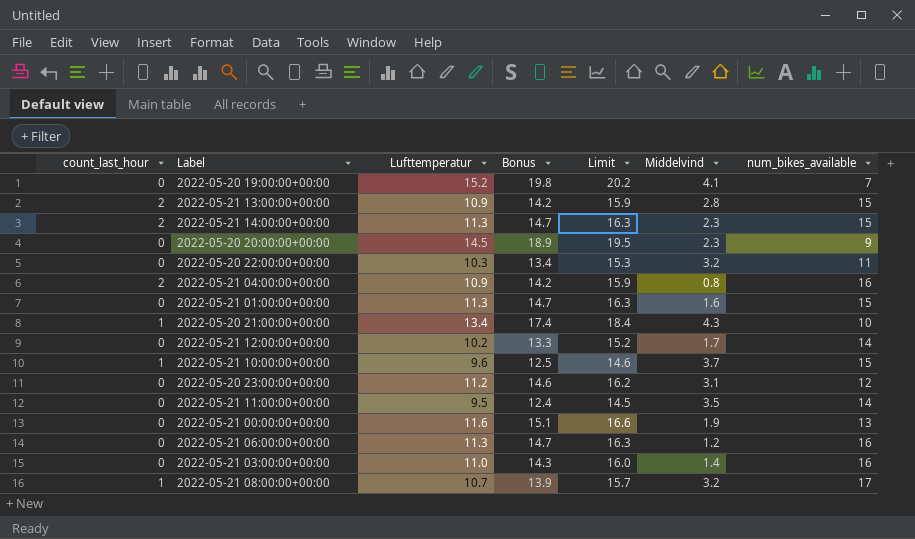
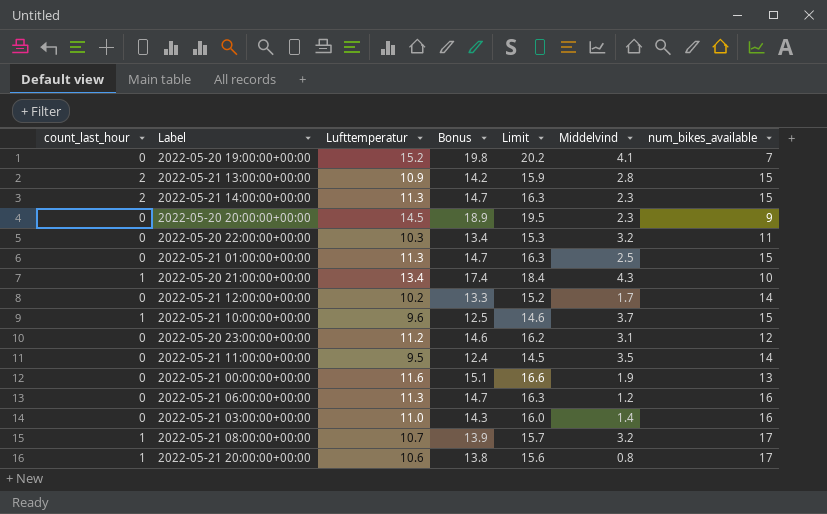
row 2022-05-21 04:00:00+00:00: 2 | 10.9 | 14.2 | 15.9 | 0.8 | 16 -> none
2022-05-21 01:00:00+00:00 | Middelvind: 1.6 -> 2.5
row 2022-05-21 20:00:00+00:00: none -> 1 | 10.6 | 13.8 | 15.6 | 0.8 | 17

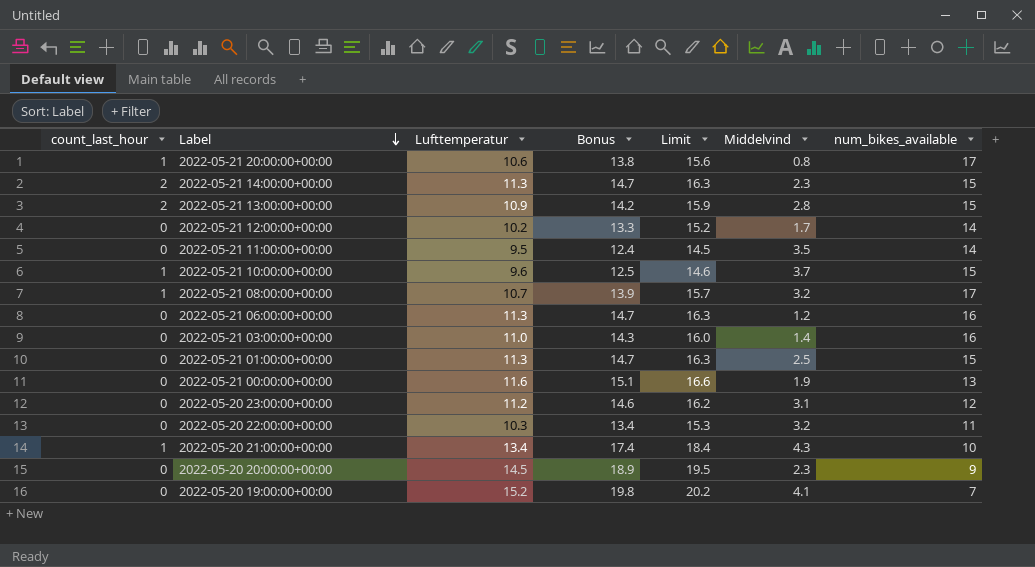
row order: none -> Label descending

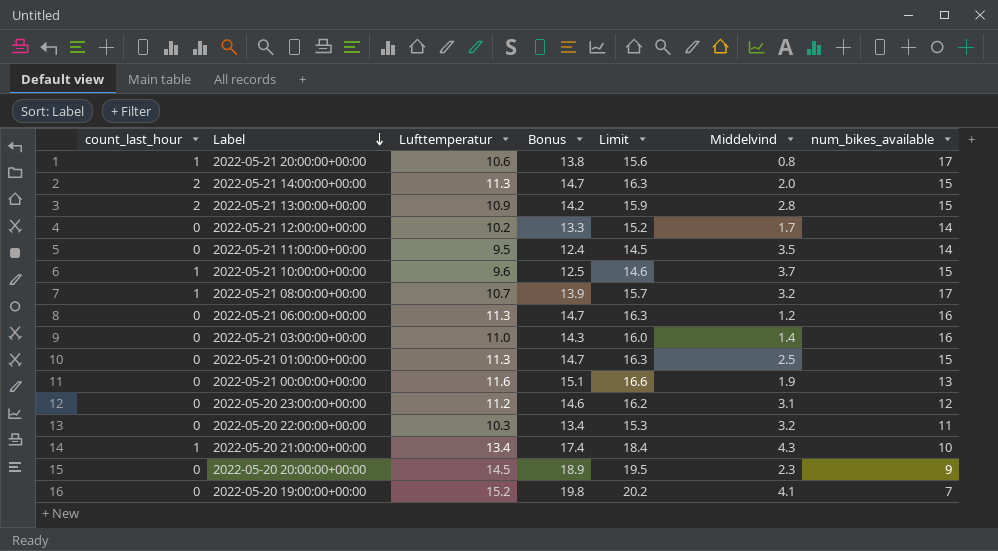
2022-05-21 14:00:00+00:00 | Middelvind: 2.3 -> 2.0

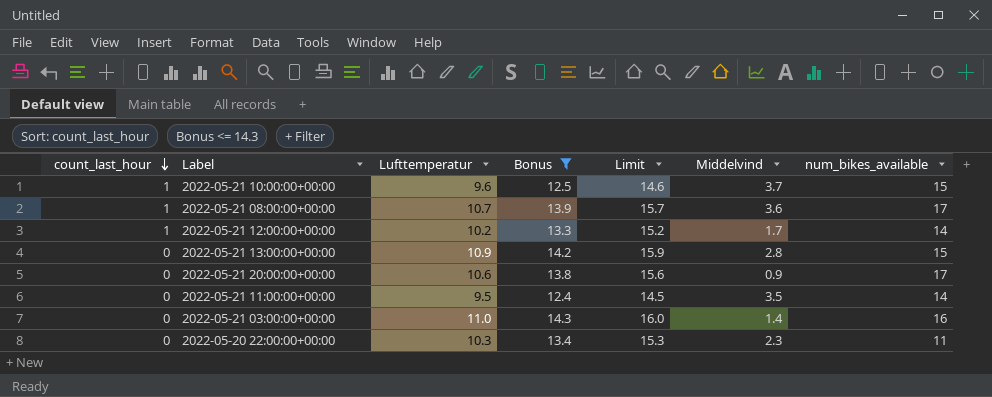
filter: none -> Bonus <= 14.3
row order: Label descending -> count_last_hour descending
2022-05-21 08:00:00+00:00 | Middelvind: 3.2 -> 3.6
2022-05-21 12:00:00+00:00 | count_last_hour: 0 -> 1
2022-05-21 13:00:00+00:00 | count_last_hour: 2 -> 0
2022-05-21 20:00:00+00:00 | count_last_hour: 1 -> 0
2022-05-21 20:00:00+00:00 | Middelvind: 0.8 -> 0.9
2022-05-20 22:00:00+00:00 | Middelvind: 3.2 -> 2.3

